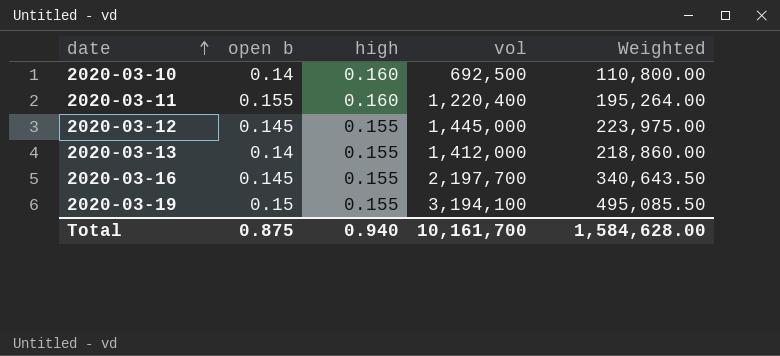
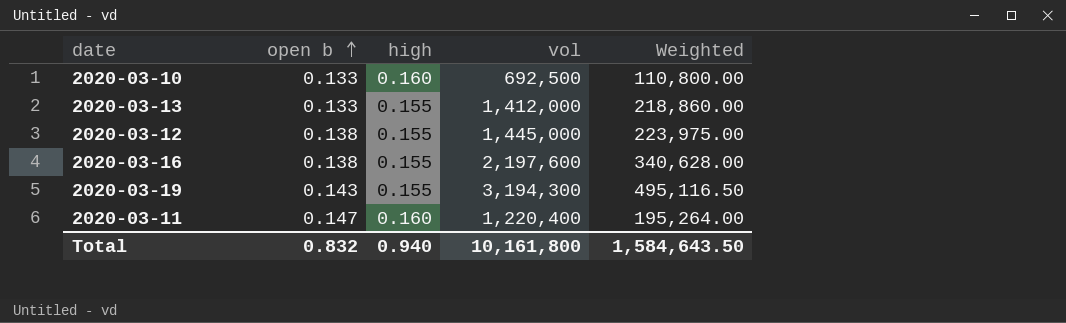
row order: date ascending -> open b ascending
2020-03-10 | open b: 0.14 -> 0.133
2020-03-13 | open b: 0.14 -> 0.133
2020-03-12 | open b: 0.145 -> 0.138
2020-03-16 | open b: 0.145 -> 0.138
2020-03-16 | vol: 2,197,700 -> 2,197,600
2020-03-16 | Weighted: 340,643.50 -> 340,628.00
2020-03-19 | open b: 0.15 -> 0.143
2020-03-19 | vol: 3,194,100 -> 3,194,300
2020-03-19 | Weighted: 495,085.50 -> 495,116.50
2020-03-11 | open b: 0.155 -> 0.147
Total | open b: 0.875 -> 0.832
Total | vol: 10,161,700 -> 10,161,800
Total | Weighted: 1,584,628.00 -> 1,584,643.50

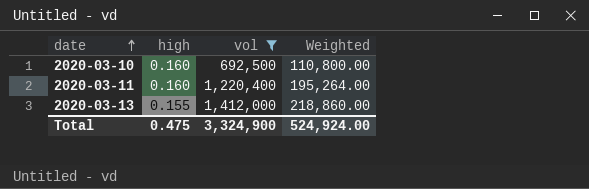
filter: none -> vol <= 1,412,000
row order: open b ascending -> date ascending
column open b | position: 2 -> none
Total | high: 0.940 -> 0.475
Total | vol: 10,161,800 -> 3,324,900
Total | Weighted: 1,584,643.50 -> 524,924.00

